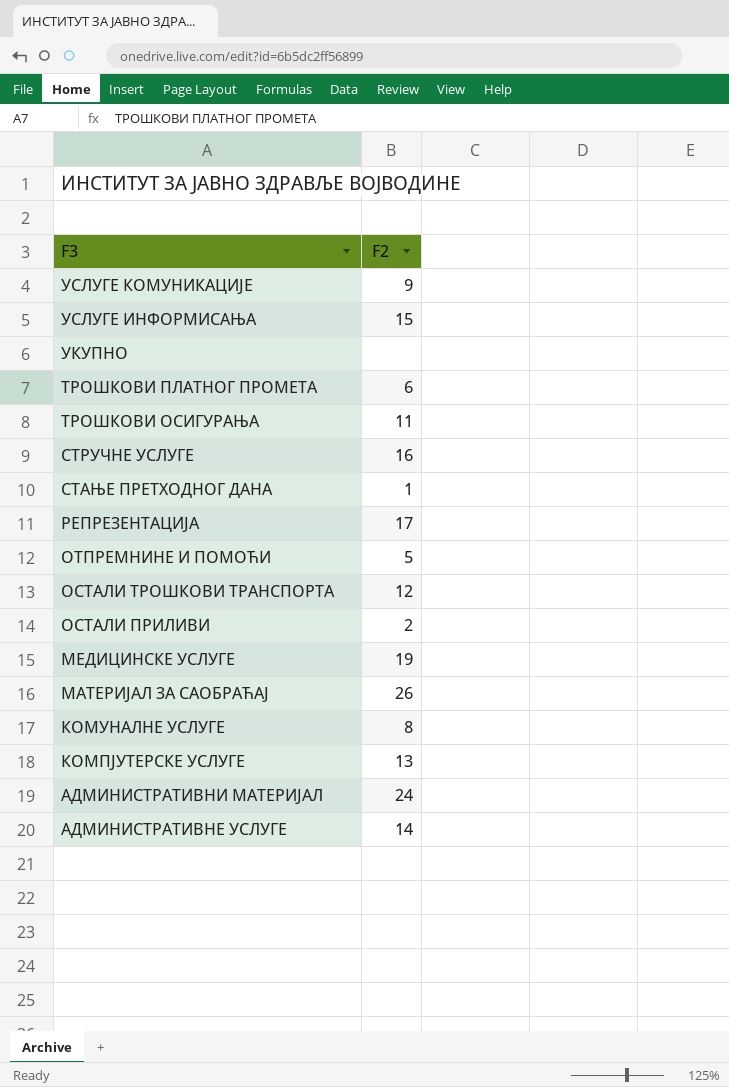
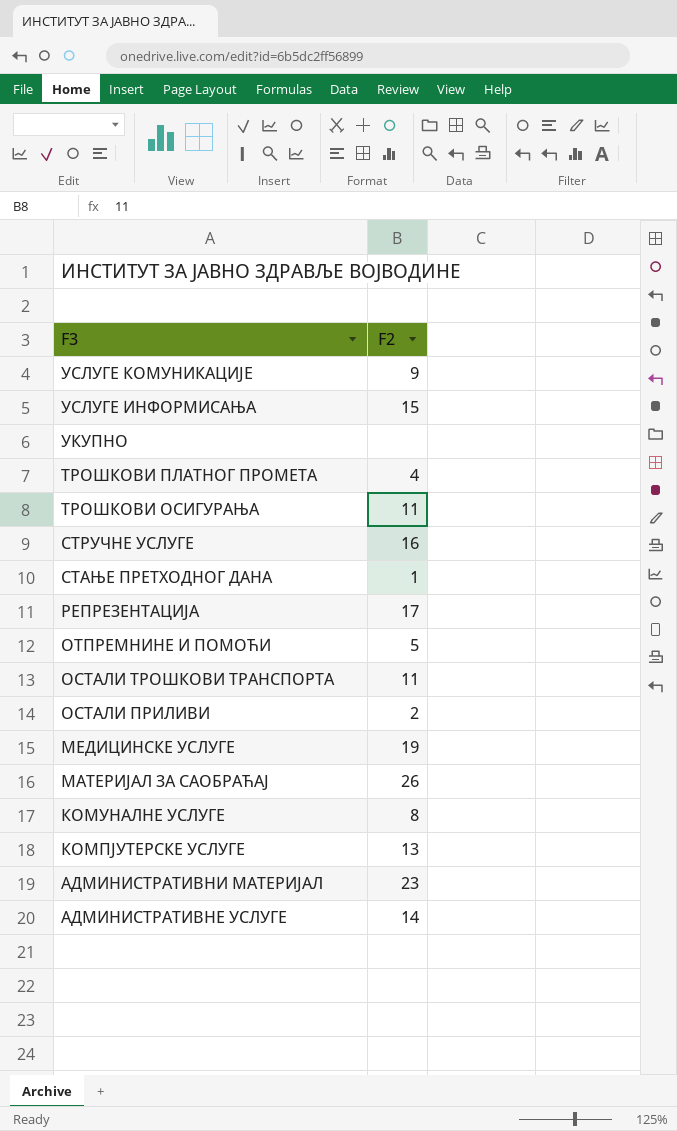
ТРОШКОВИ ПЛАТНОГ ПРОМЕТА | F2: 6 -> 4
ОСТАЛИ ТРОШКОВИ ТРАНСПОРТА | F2: 12 -> 11
АДМИНИСТРАТИВНИ МАТЕРИЈАЛ | F2: 24 -> 23

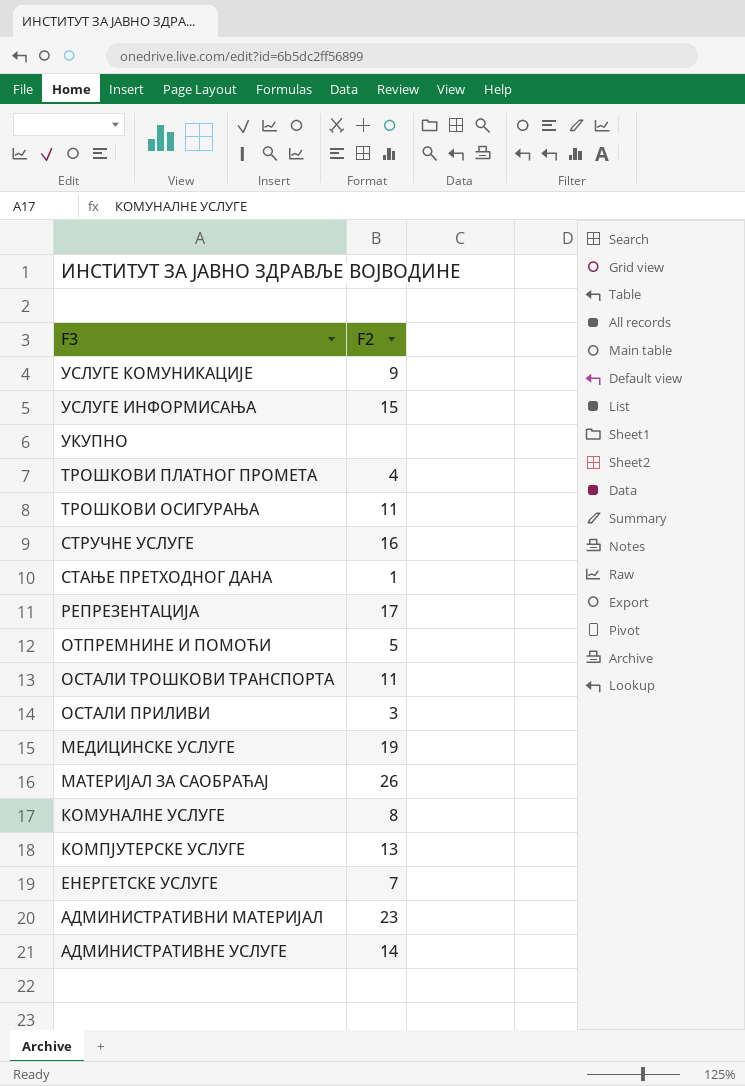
ОСТАЛИ ПРИЛИВИ | F2: 2 -> 3
row ЕНЕРГЕТСКЕ УСЛУГЕ: none -> 7

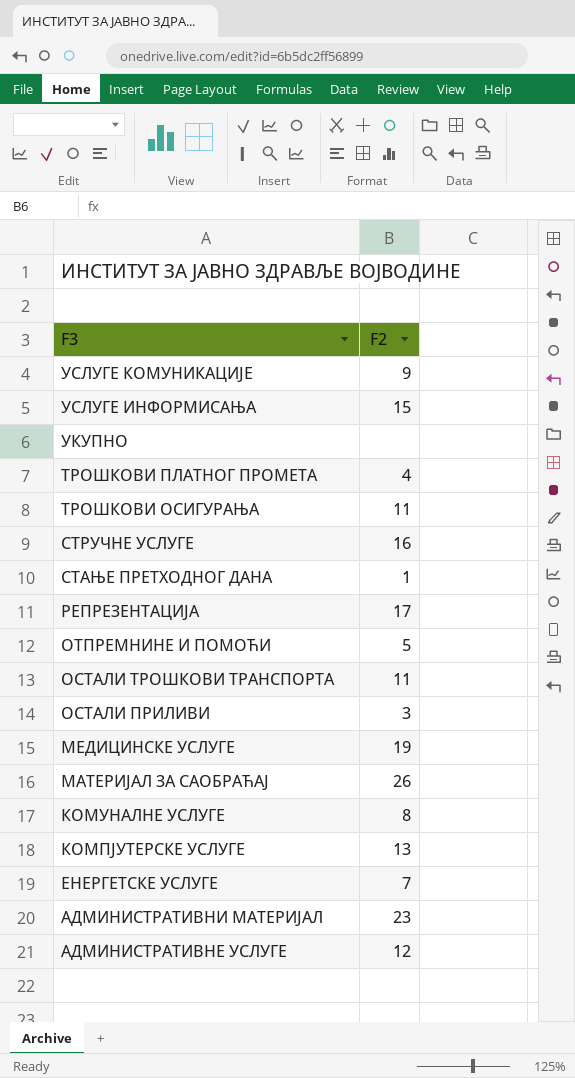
АДМИНИСТРАТИВНЕ УСЛУГЕ | F2: 14 -> 12

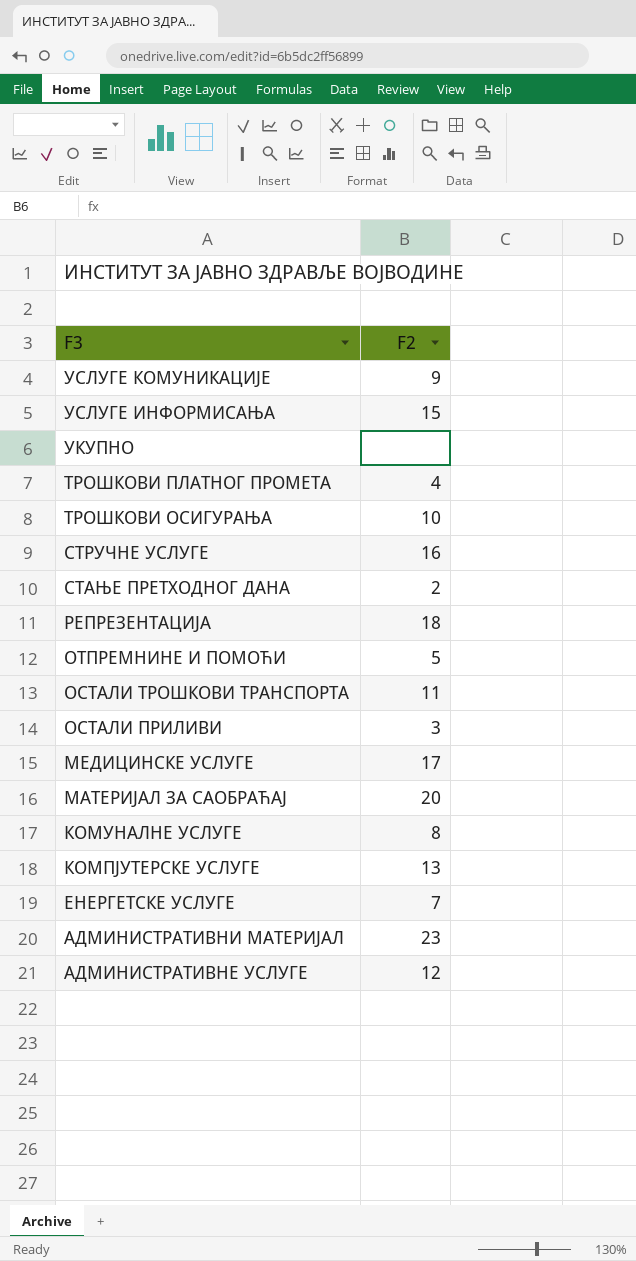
ТРОШКОВИ ОСИГУРАЊА | F2: 11 -> 10
СТАЊЕ ПРЕТХОДНОГ ДАНА | F2: 1 -> 2
РЕПРЕЗЕНТАЦИЈА | F2: 17 -> 18
МЕДИЦИНСКЕ УСЛУГЕ | F2: 19 -> 17
МАТЕРИЈАЛ ЗА САОБРАЋАЈ | F2: 26 -> 20

